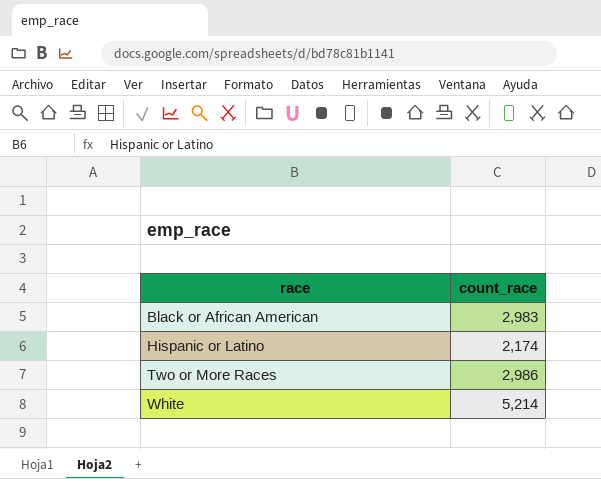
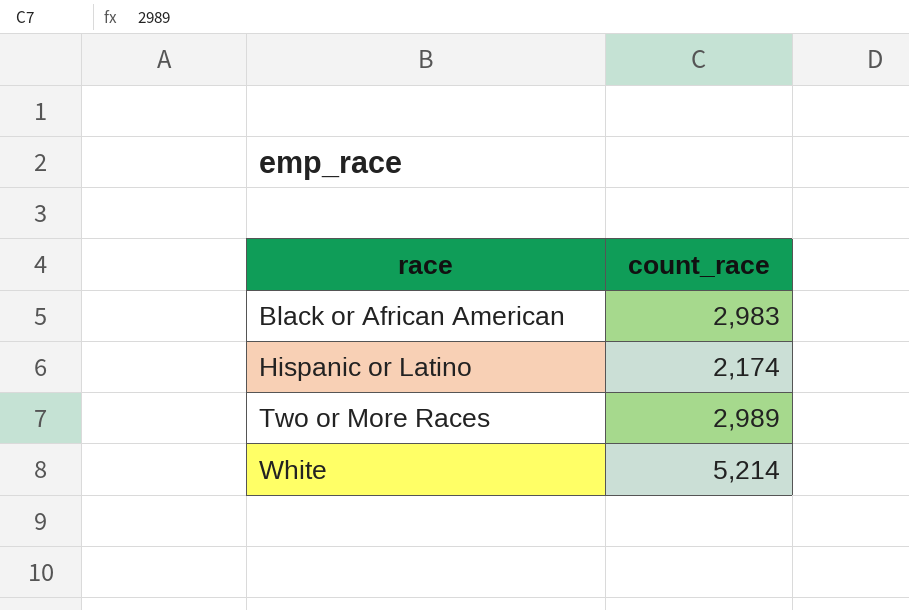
Two or More Races | count_race: 2,986 -> 2,989

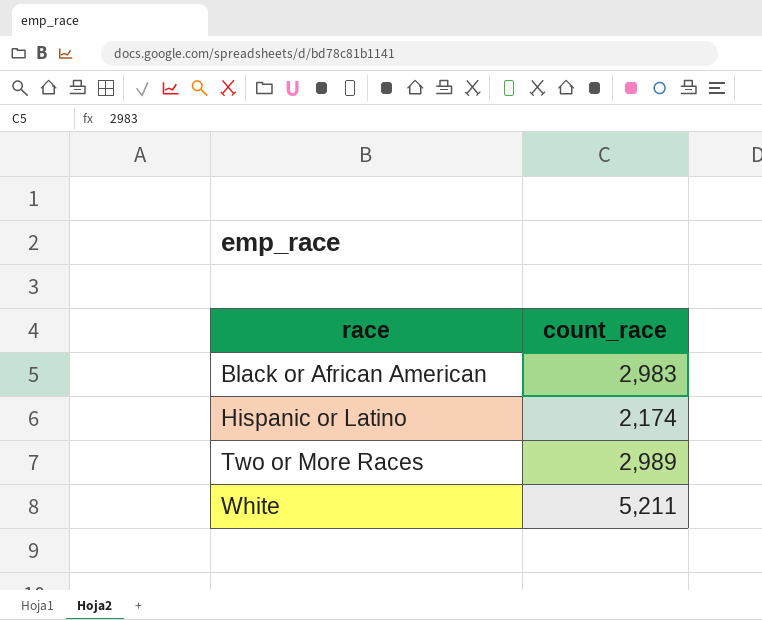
White | count_race: 5,214 -> 5,211

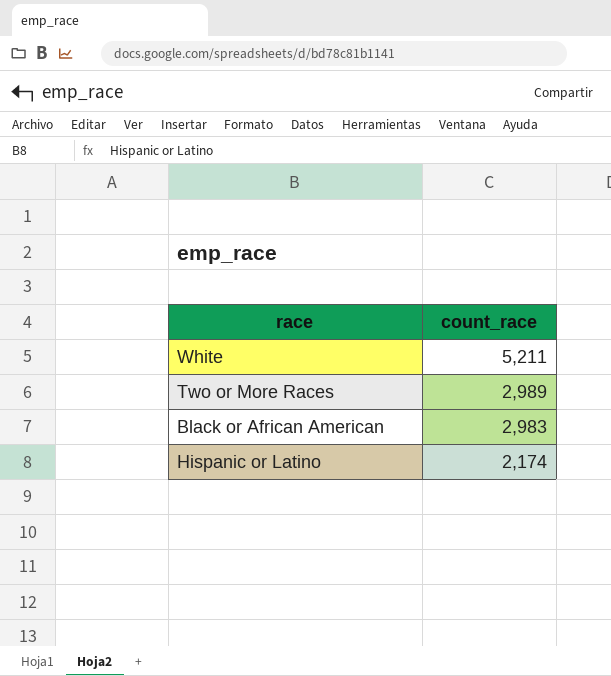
row order: race ascending -> count_race descending

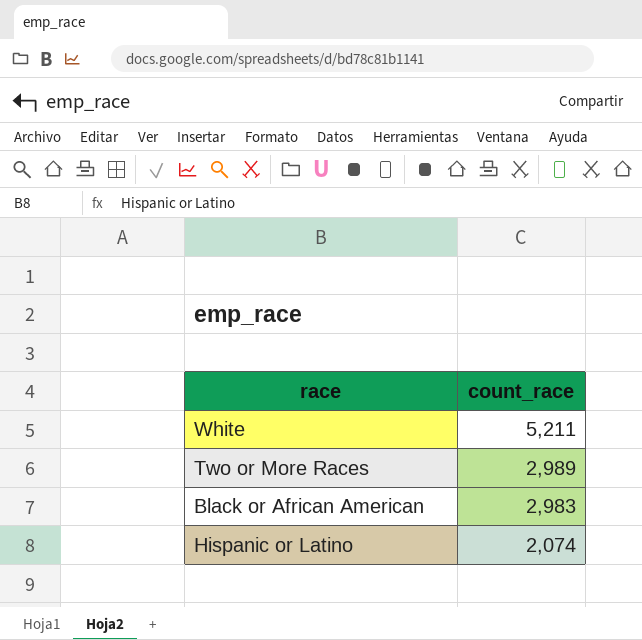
Hispanic or Latino | count_race: 2,174 -> 2,074

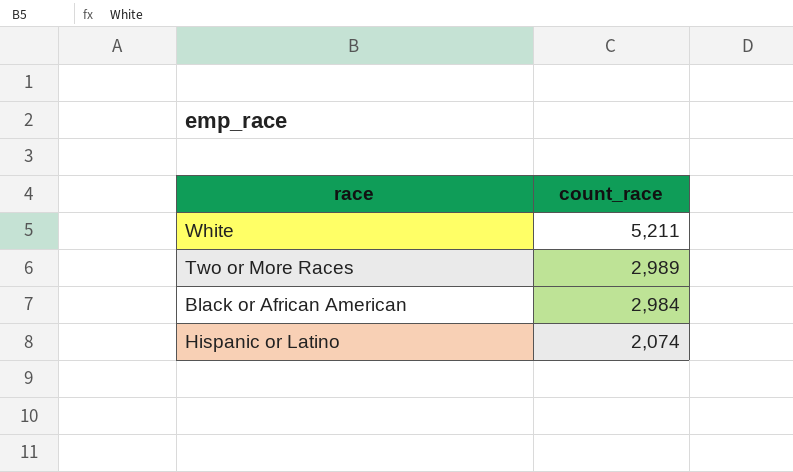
Black or African American | count_race: 2,983 -> 2,984

